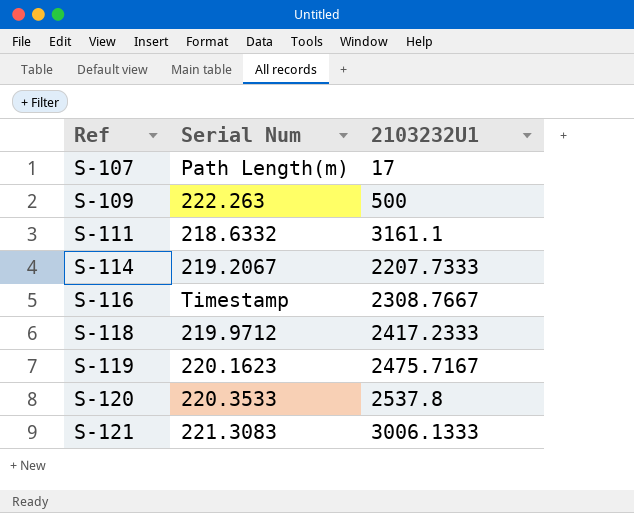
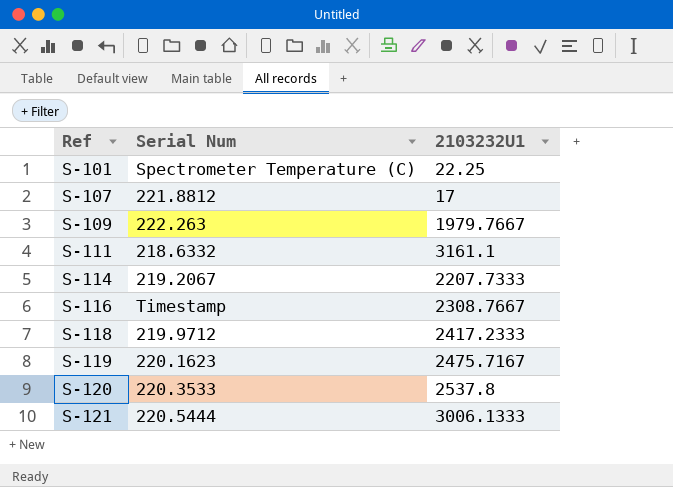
row S-101: none -> Spectrometer Temperature (C) | 22.25
S-107 | Serial Num: Path Length(m) -> 221.8812
S-109 | 2103232U1: 500 -> 1979.7667
S-121 | Serial Num: 221.3083 -> 220.5444

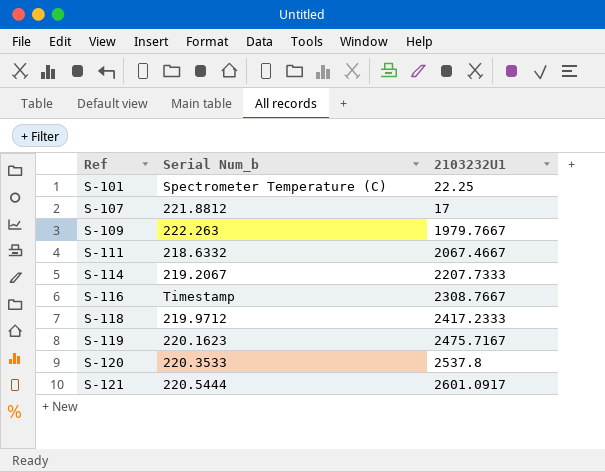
column name: Serial Num -> Serial Num_b
S-111 | 2103232U1: 3161.1 -> 2067.4667
S-121 | 2103232U1: 3006.1333 -> 2601.0917

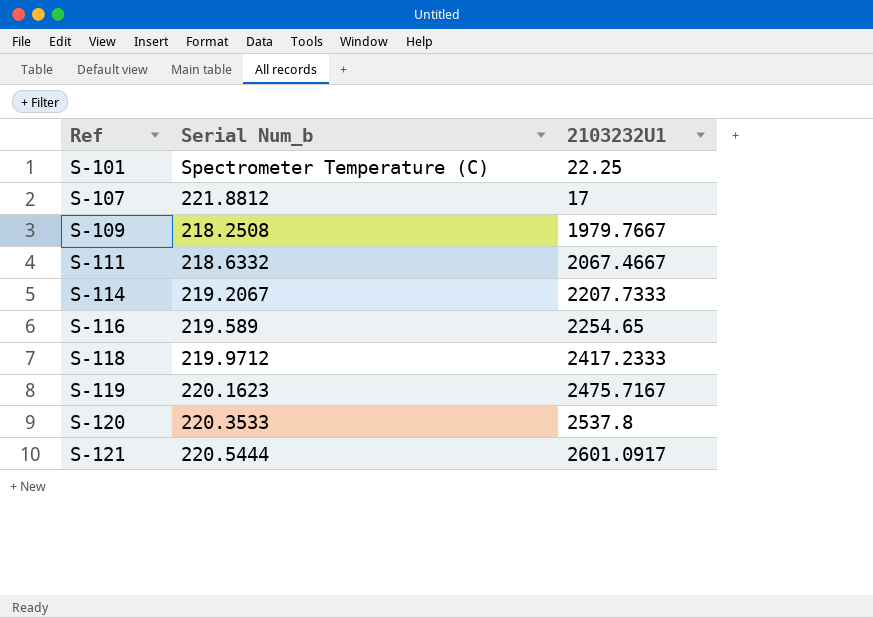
S-109 | Serial Num_b: 222.263 -> 218.2508
S-116 | Serial Num_b: Timestamp -> 219.589
S-116 | 2103232U1: 2308.7667 -> 2254.65

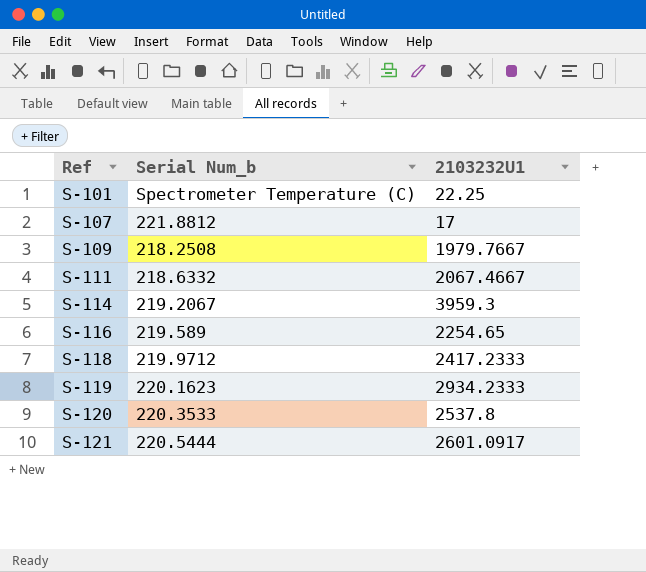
S-114 | 2103232U1: 2207.7333 -> 3959.3
S-119 | 2103232U1: 2475.7167 -> 2934.2333

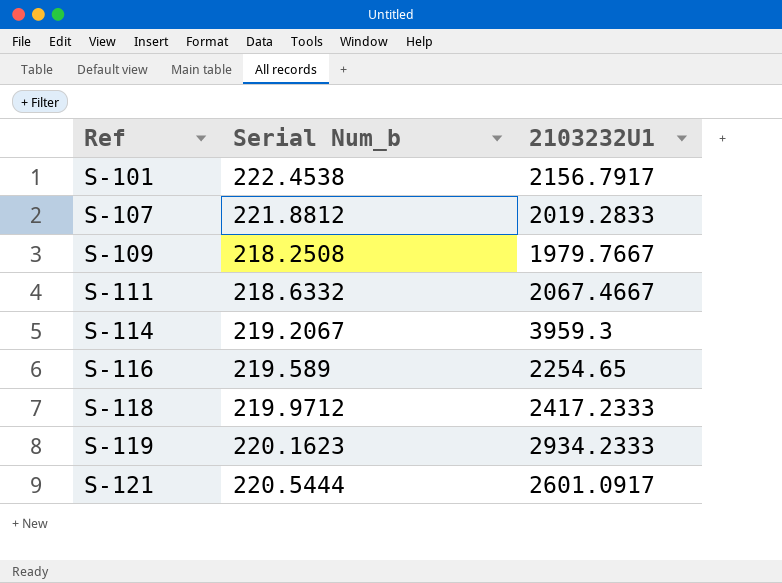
row S-120: 220.3533 | 2537.8 -> none
S-101 | Serial Num_b: Spectrometer Temperature (C) -> 222.4538
S-101 | 2103232U1: 22.25 -> 2156.7917
S-107 | 2103232U1: 17 -> 2019.2833

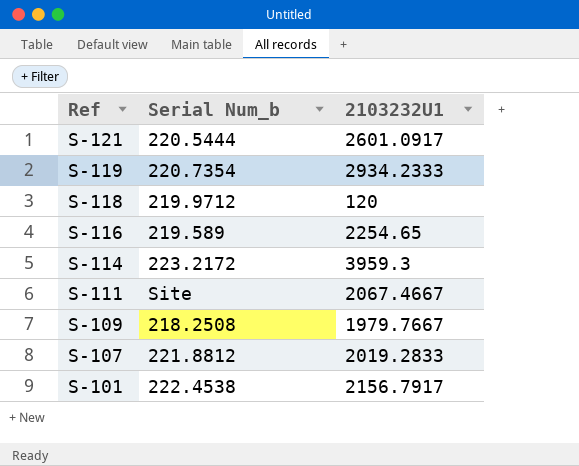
row order: Ref ascending -> Ref descending
S-119 | Serial Num_b: 220.1623 -> 220.7354
S-118 | 2103232U1: 2417.2333 -> 120
S-114 | Serial Num_b: 219.2067 -> 223.2172
S-111 | Serial Num_b: 218.6332 -> Site

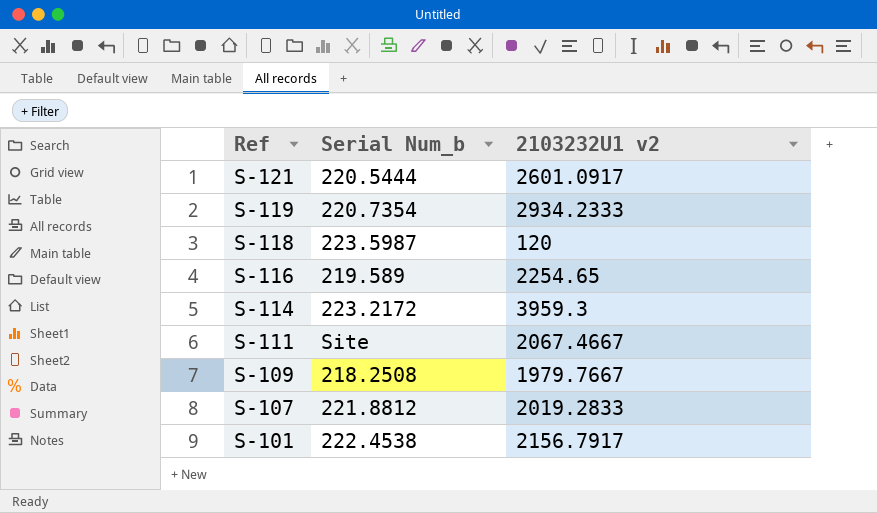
column name: 2103232U1 -> 2103232U1 v2
S-118 | Serial Num_b: 219.9712 -> 223.5987

